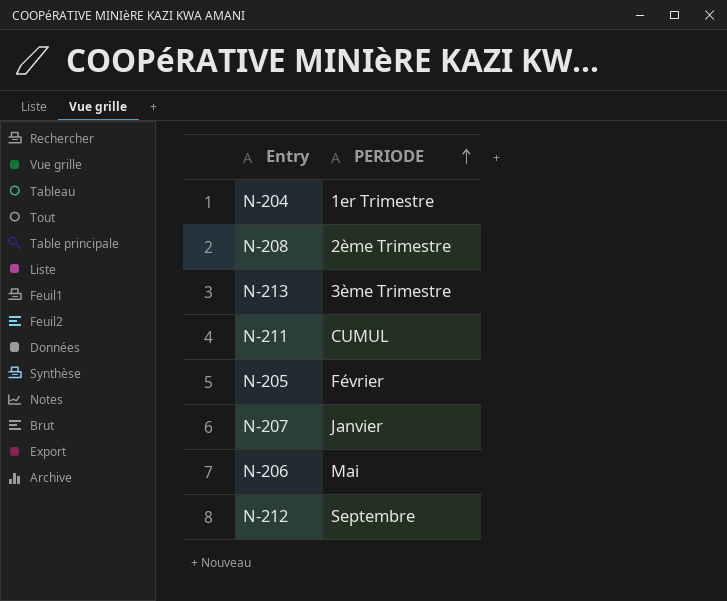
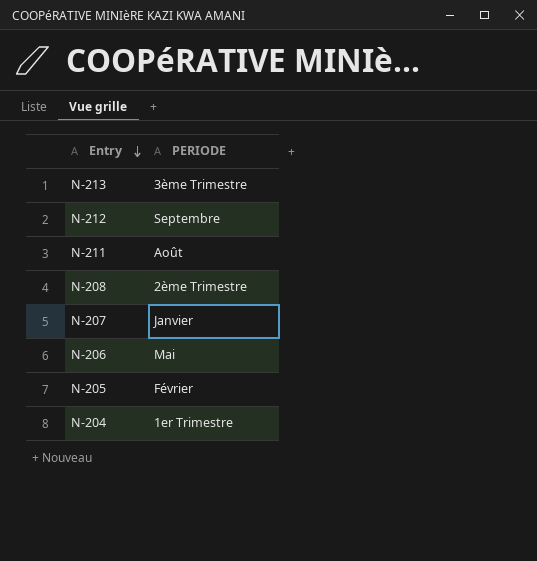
row order: PERIODE ascending -> Entry descending
N-211 | PERIODE: CUMUL -> Août

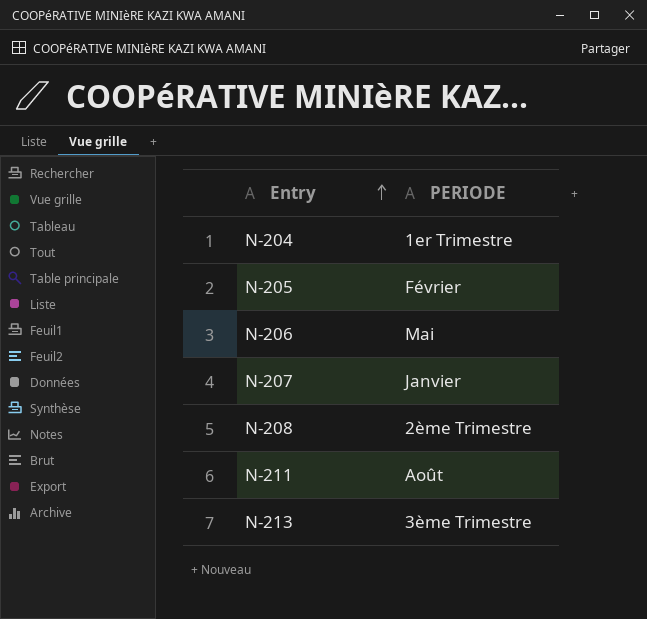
row order: Entry descending -> Entry ascending
row N-212: Septembre -> none

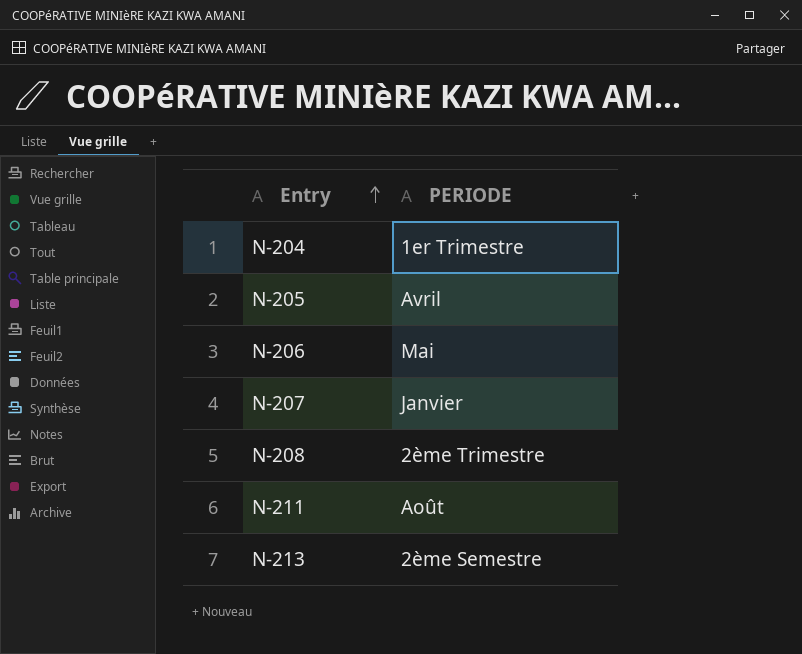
N-205 | PERIODE: Février -> Avril
N-213 | PERIODE: 3ème Trimestre -> 2ème Semestre

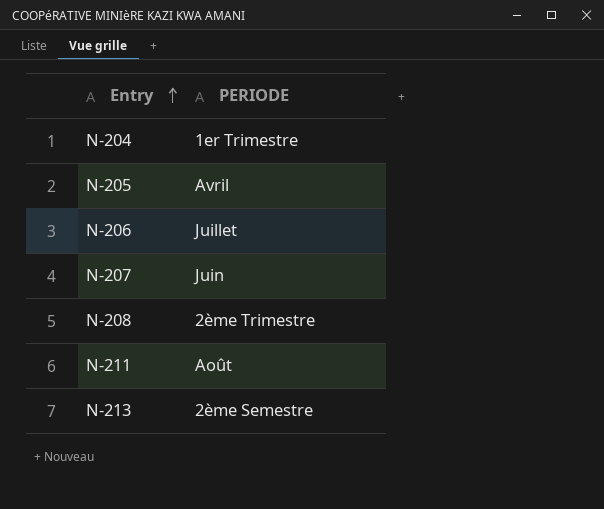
N-206 | PERIODE: Mai -> Juillet
N-207 | PERIODE: Janvier -> Juin

